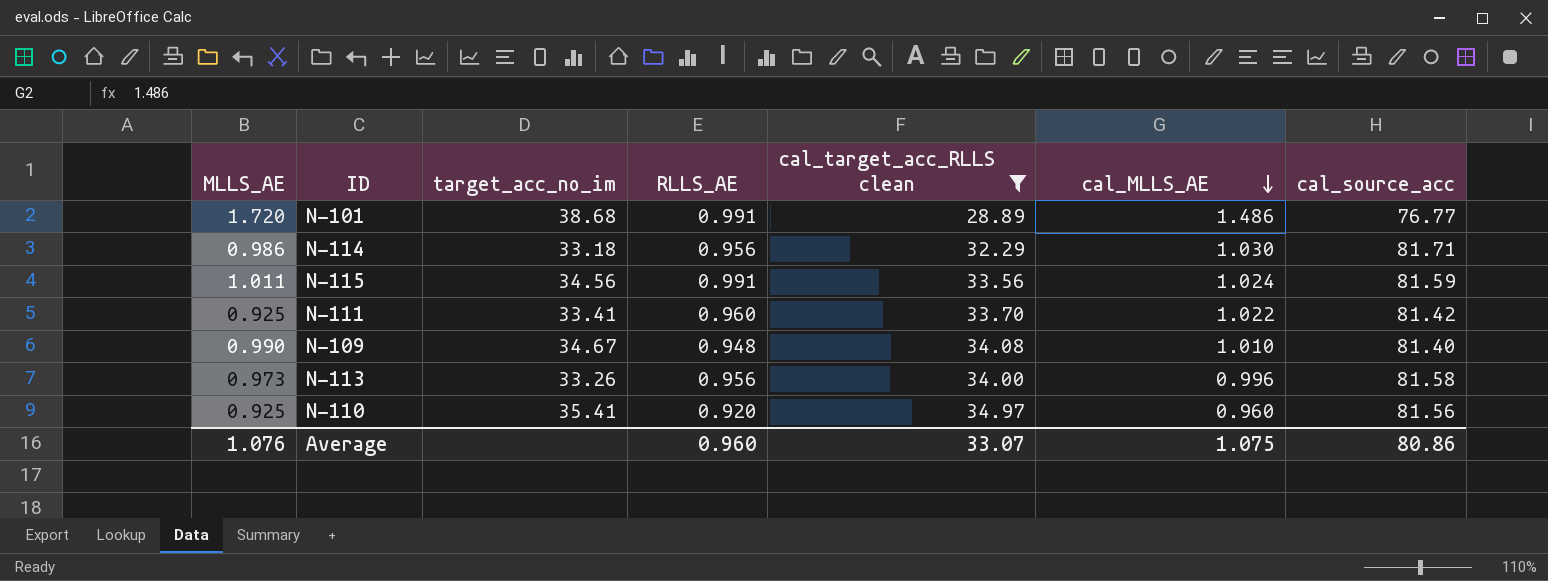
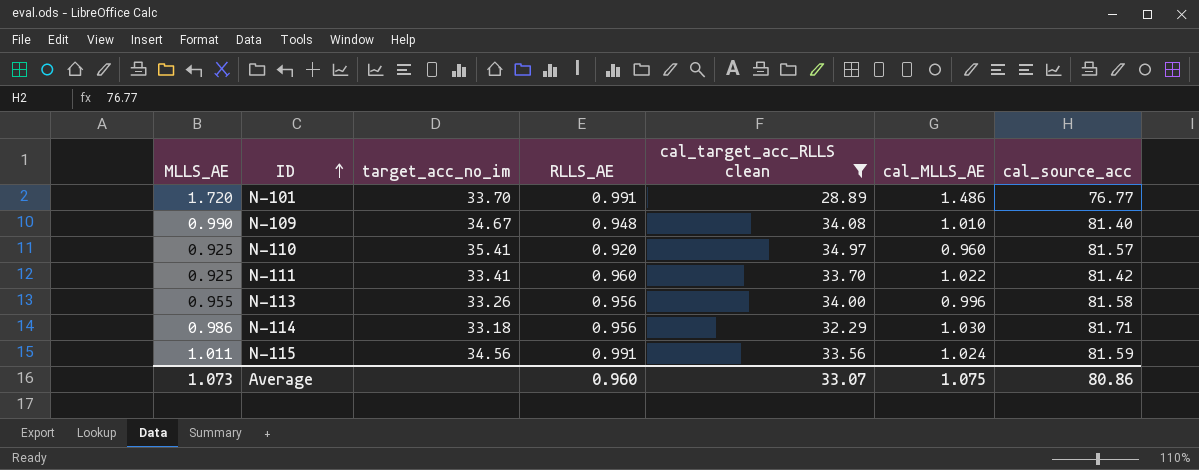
row order: cal_MLLS_AE descending -> ID ascending
N-101 | target_acc_no_im: 38.68 -> 33.70
N-110 | cal_source_acc: 81.56 -> 81.57
N-113 | MLLS_AE: 0.973 -> 0.955
Average | MLLS_AE: 1.076 -> 1.073

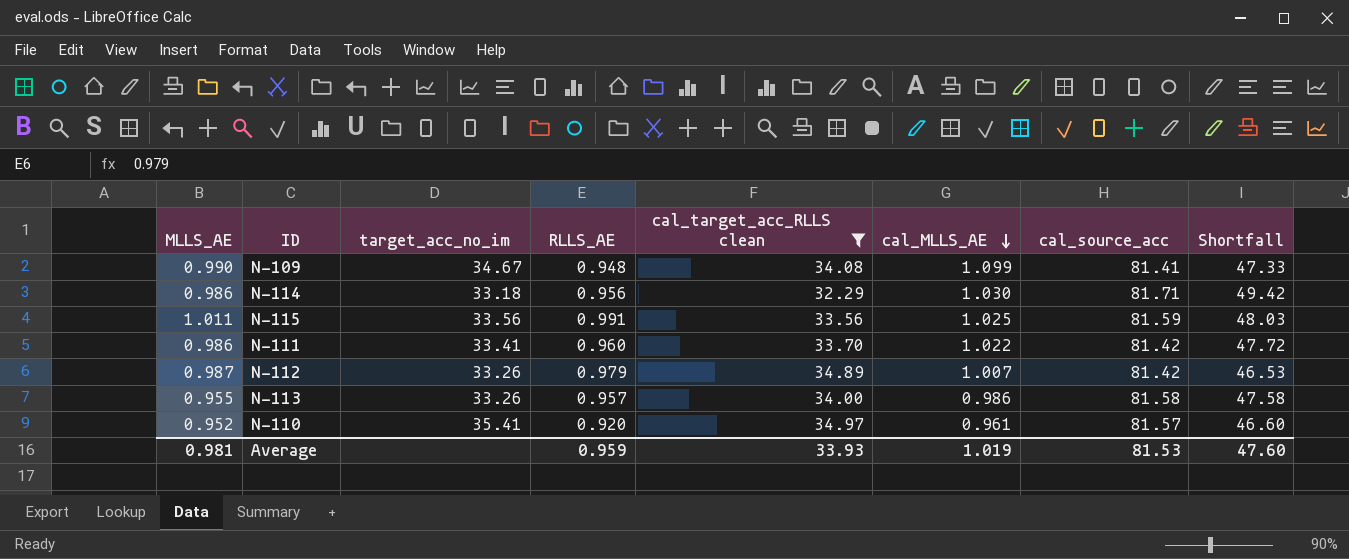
row order: ID ascending -> cal_MLLS_AE descending
column Shortfall | formula: none -> [cal_source_acc] - [cal_target_acc_RLLS clean]
row N-101: 1.720 | 33.70 | 0.991 | 28.89 | 1.486 | 76.77 -> none
N-109 | cal_MLLS_AE: 1.010 -> 1.099
N-109 | cal_source_acc: 81.40 -> 81.41
N-115 | target_acc_no_im: 34.56 -> 33.56
N-115 | cal_MLLS_AE: 1.024 -> 1.025
N-111 | MLLS_AE: 0.925 -> 0.986
row N-112: none -> 0.987 | 33.26 | 0.979 | 34.89 | 1.007 | 81.42 | 46.53
N-113 | RLLS_AE: 0.956 -> 0.957
N-113 | cal_MLLS_AE: 0.996 -> 0.986
N-110 | MLLS_AE: 0.925 -> 0.952
N-110 | cal_MLLS_AE: 0.960 -> 0.961
Average | MLLS_AE: 1.073 -> 0.981
Average | RLLS_AE: 0.960 -> 0.959
Average | cal_target_acc_RLLS clean: 33.07 -> 33.93
Average | cal_MLLS_AE: 1.075 -> 1.019
Average | cal_source_acc: 80.86 -> 81.53

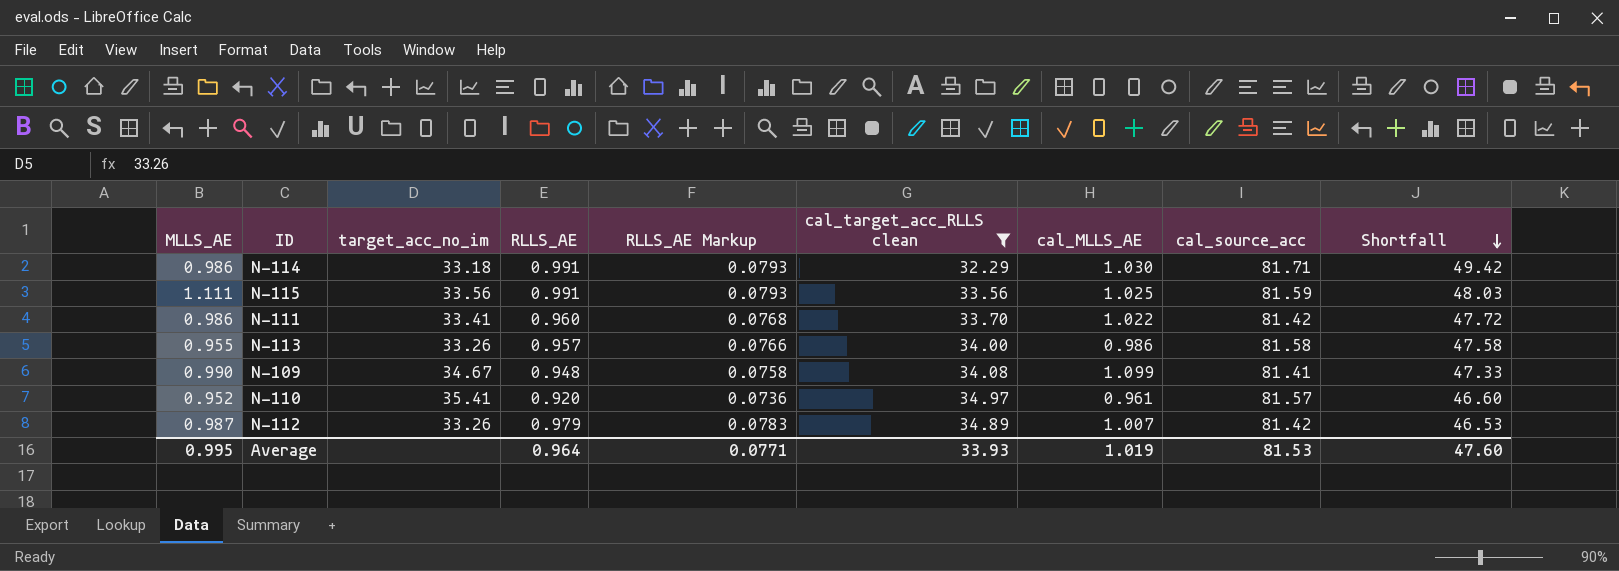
row order: cal_MLLS_AE descending -> Shortfall descending
column RLLS_AE Markup | formula: none -> [RLLS_AE] * 0.08
N-114 | RLLS_AE: 0.956 -> 0.991
N-115 | MLLS_AE: 1.011 -> 1.111
Average | MLLS_AE: 0.981 -> 0.995
Average | RLLS_AE: 0.959 -> 0.964

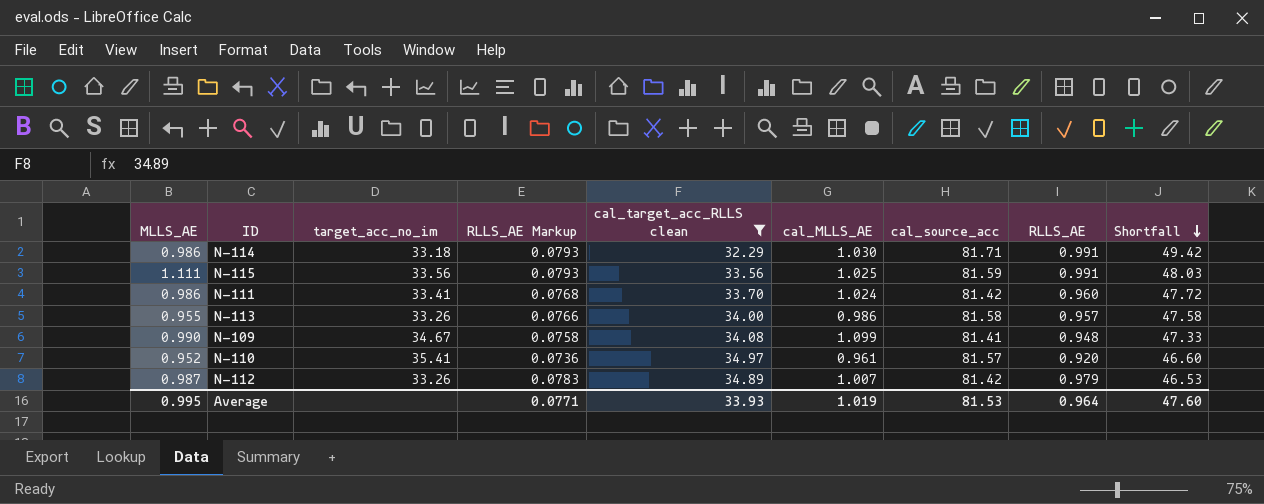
column RLLS_AE | position: 4 -> 8
N-111 | cal_MLLS_AE: 1.022 -> 1.024

